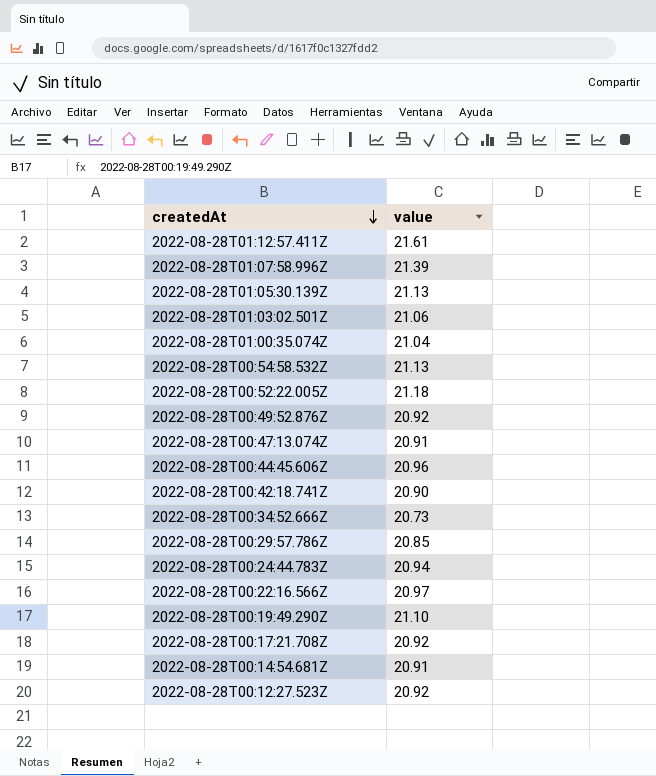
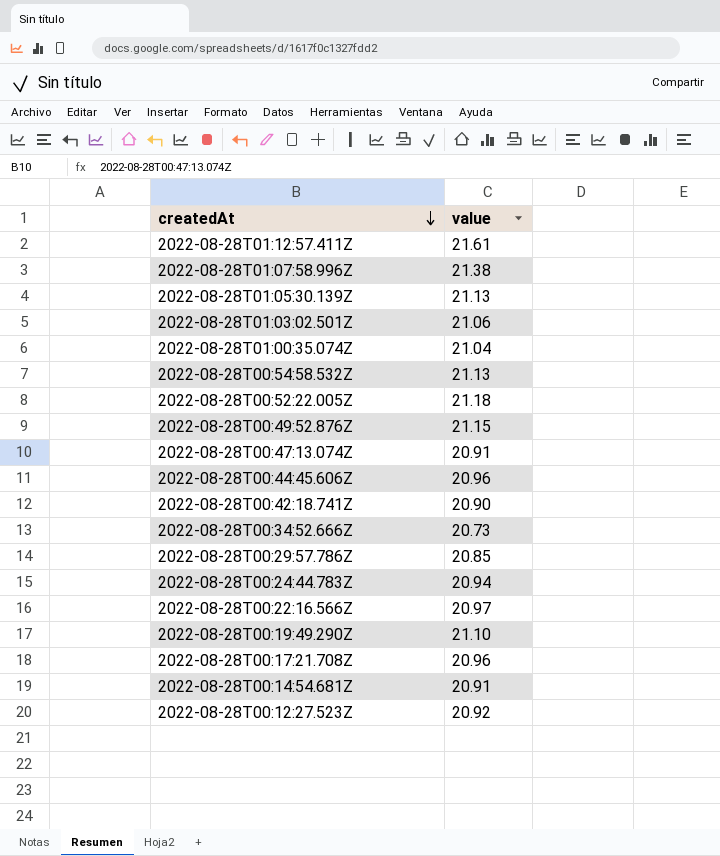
2022-08-28T01:07:58.996Z | value: 21.39 -> 21.38
2022-08-28T00:49:52.876Z | value: 20.92 -> 21.15
2022-08-28T00:17:21.708Z | value: 20.92 -> 20.96

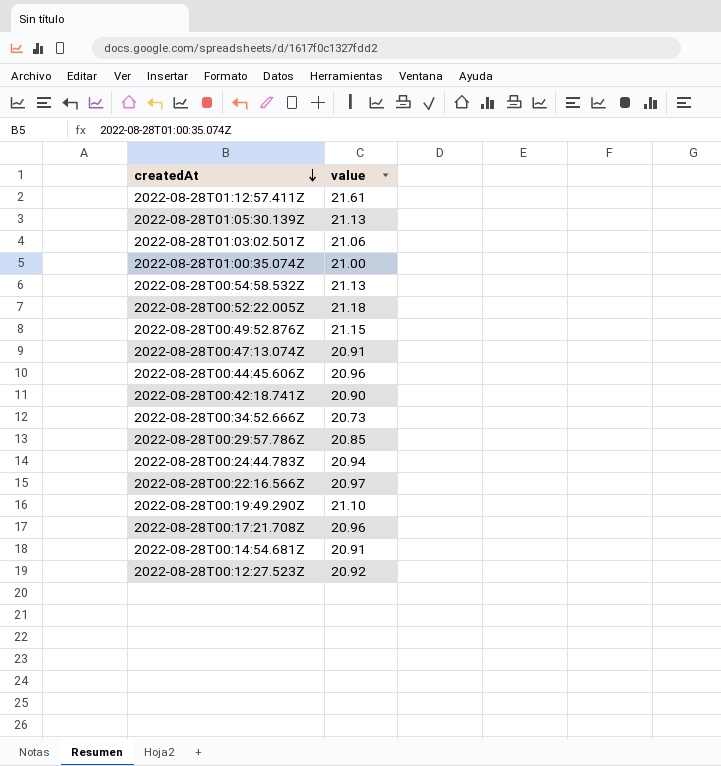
row 2022-08-28T01:07:58.996Z: 21.38 -> none
2022-08-28T01:00:35.074Z | value: 21.04 -> 21.00

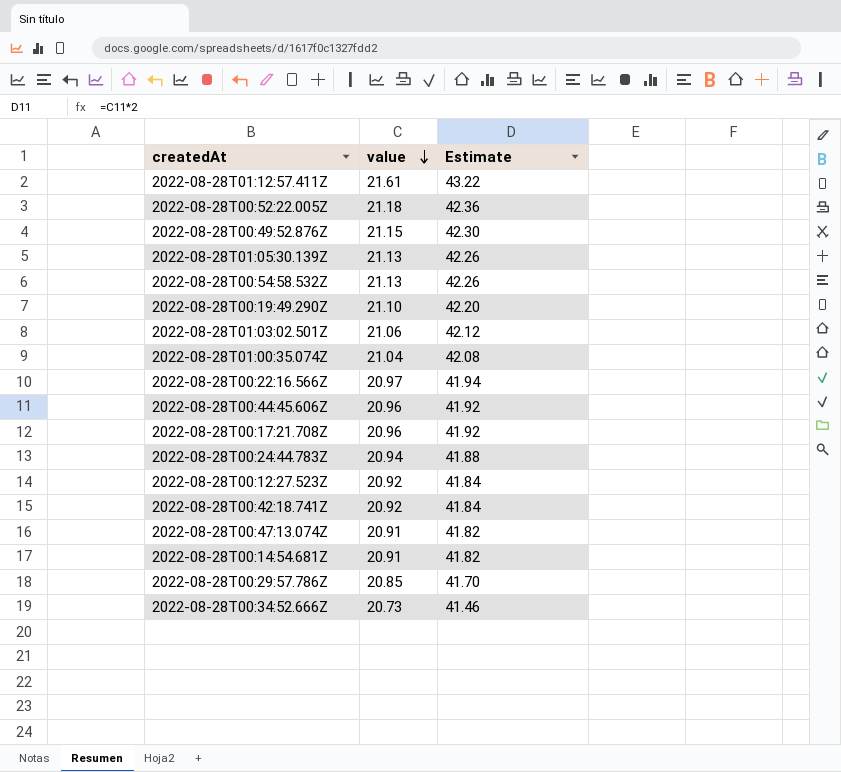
row order: createdAt descending -> value descending
column Estimate | formula: none -> [value] * 2
2022-08-28T01:00:35.074Z | value: 21.00 -> 21.04
2022-08-28T00:42:18.741Z | value: 20.90 -> 20.92

